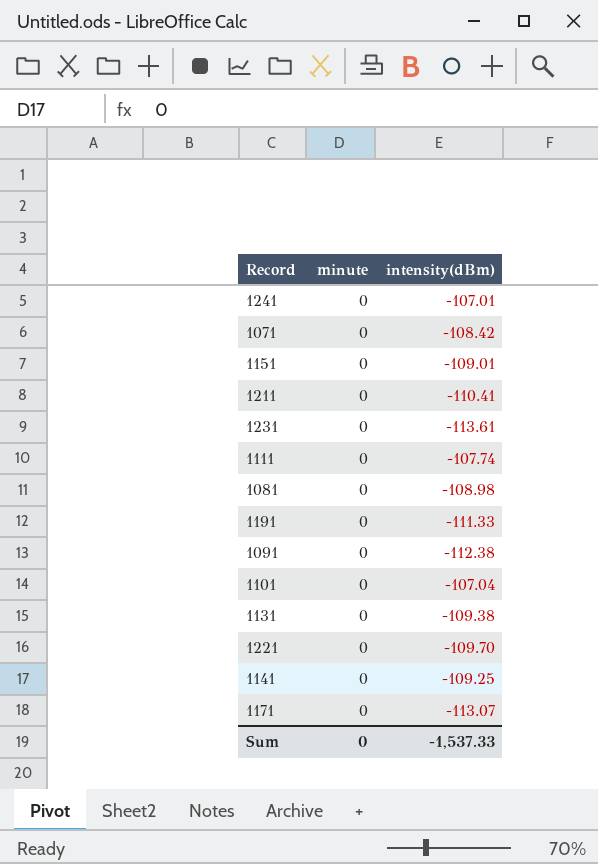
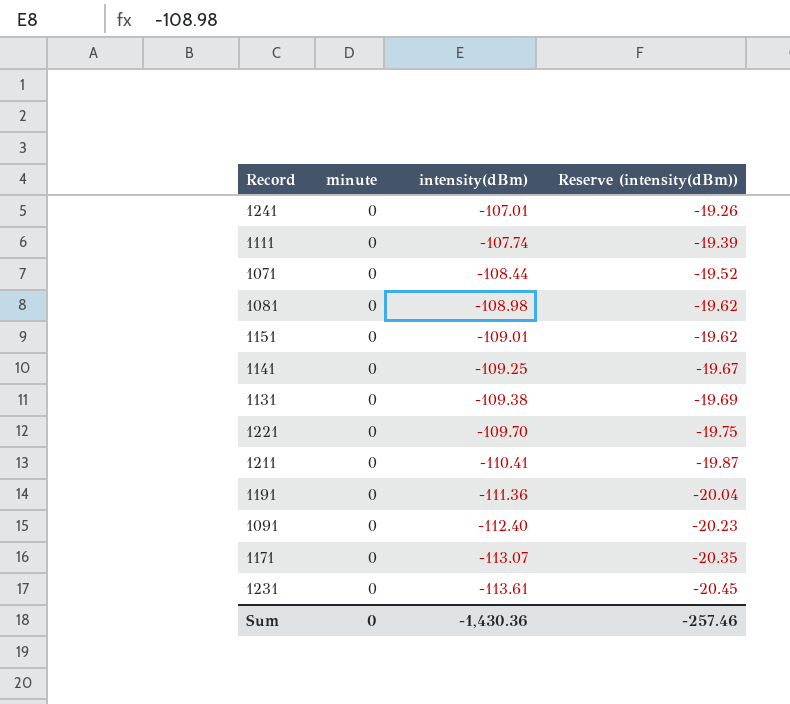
row order: none -> intensity(dBm) descending
column Reserve (intensity(dBm)) | formula: none -> [intensity(dBm)] * 0.18
row 1101: 0 | -107.04 -> none
1071 | intensity(dBm): -108.42 -> -108.44
1191 | intensity(dBm): -111.33 -> -111.36
1091 | intensity(dBm): -112.38 -> -112.40
Sum | intensity(dBm): -1,537.33 -> -1,430.36

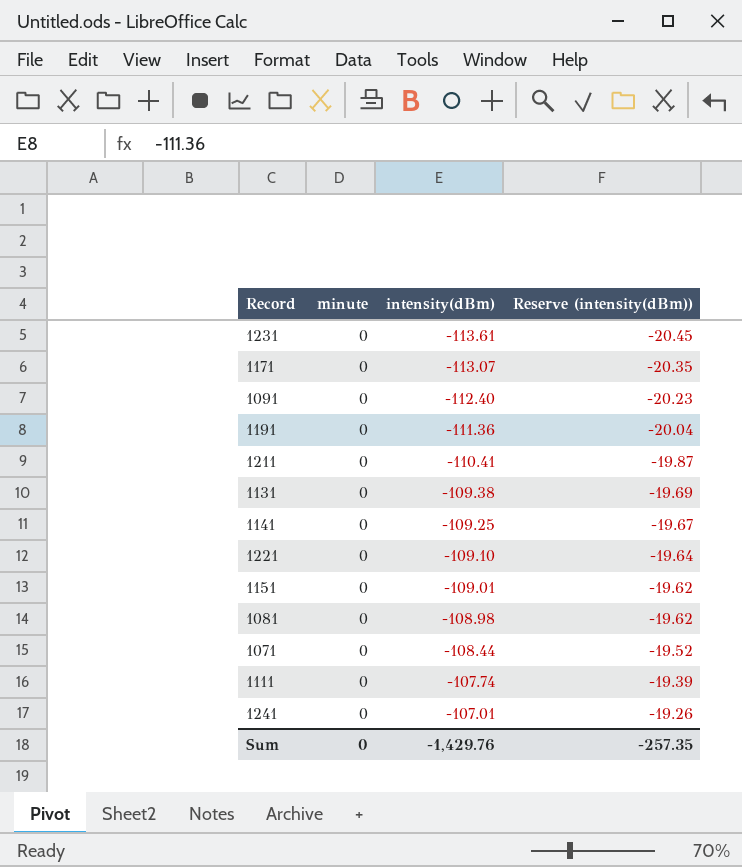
row order: intensity(dBm) descending -> intensity(dBm) ascending
1221 | intensity(dBm): -109.70 -> -109.10
1221 | Reserve (intensity(dBm)): -19.75 -> -19.64
Sum | intensity(dBm): -1,430.36 -> -1,429.76
Sum | Reserve (intensity(dBm)): -257.46 -> -257.35

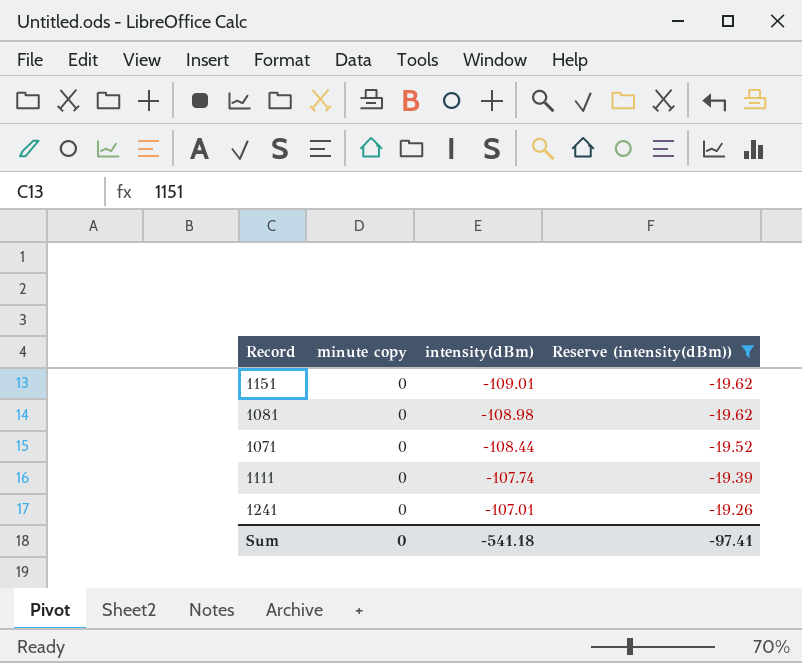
filter: none -> Reserve (intensity(dBm)) >= -19.62
column name: minute -> minute copy
Sum | intensity(dBm): -1,429.76 -> -541.18
Sum | Reserve (intensity(dBm)): -257.35 -> -97.41

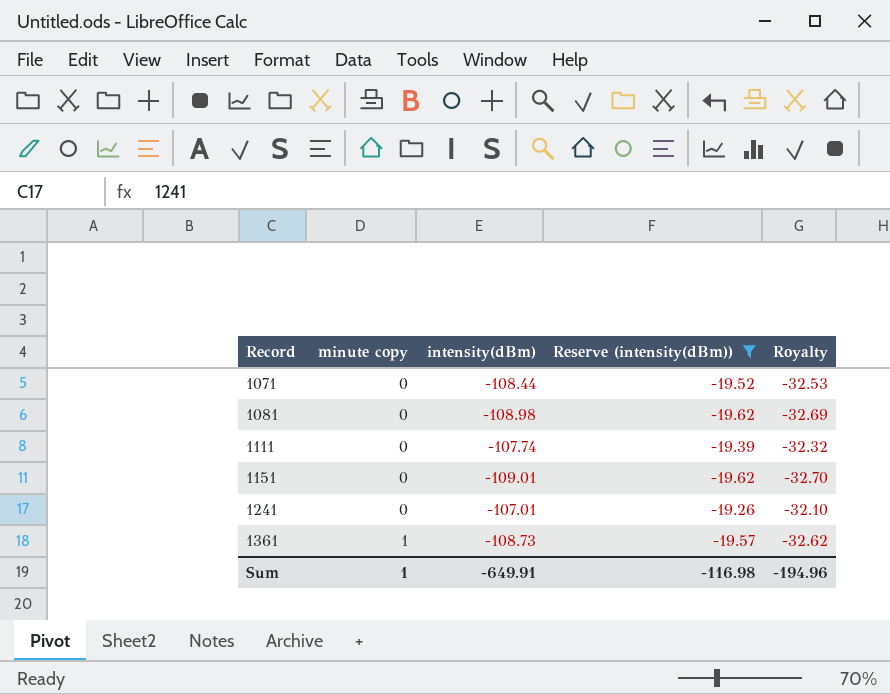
row order: intensity(dBm) ascending -> Record ascending
column Royalty | formula: none -> [intensity(dBm)] * 0.3
row 1361: none -> 1 | -108.73 | -19.57 | -32.62
Sum | minute copy: 0 -> 1
Sum | intensity(dBm): -541.18 -> -649.91
Sum | Reserve (intensity(dBm)): -97.41 -> -116.98

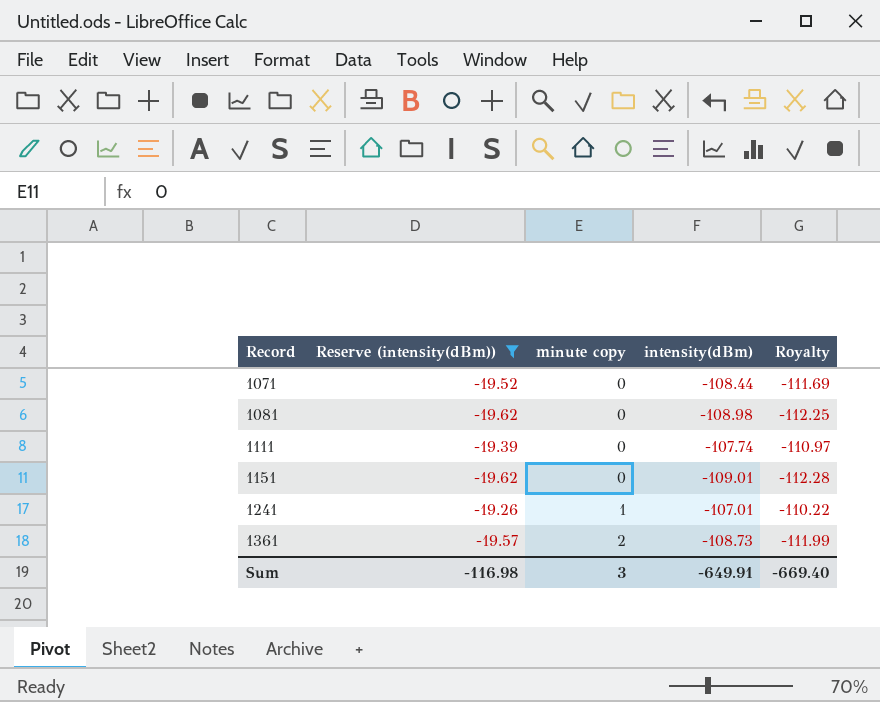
column Reserve (intensity(dBm)) | position: 4 -> 2
column Royalty | formula: [intensity(dBm)] * 0.3 -> [intensity(dBm)] * 1.03
1241 | minute copy: 0 -> 1
1361 | minute copy: 1 -> 2
Sum | minute copy: 1 -> 3
Sum | Royalty: -194.96 -> -669.40

